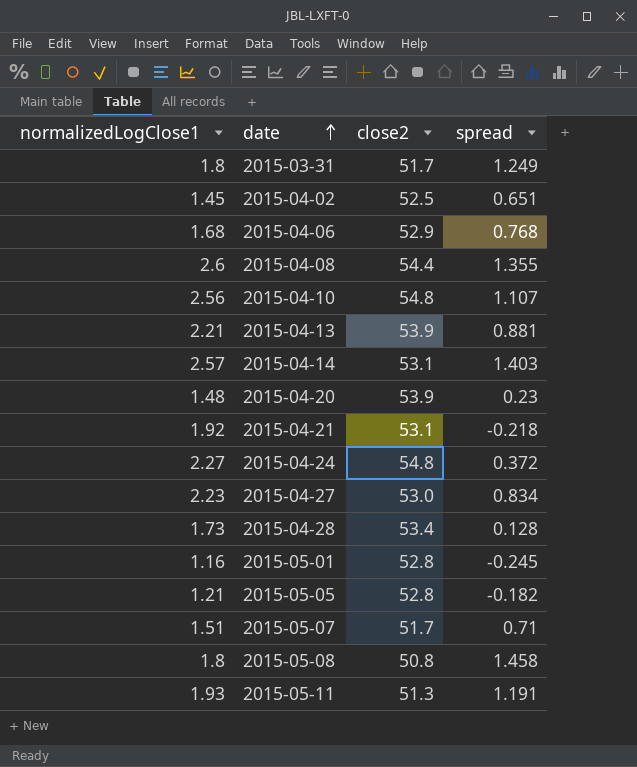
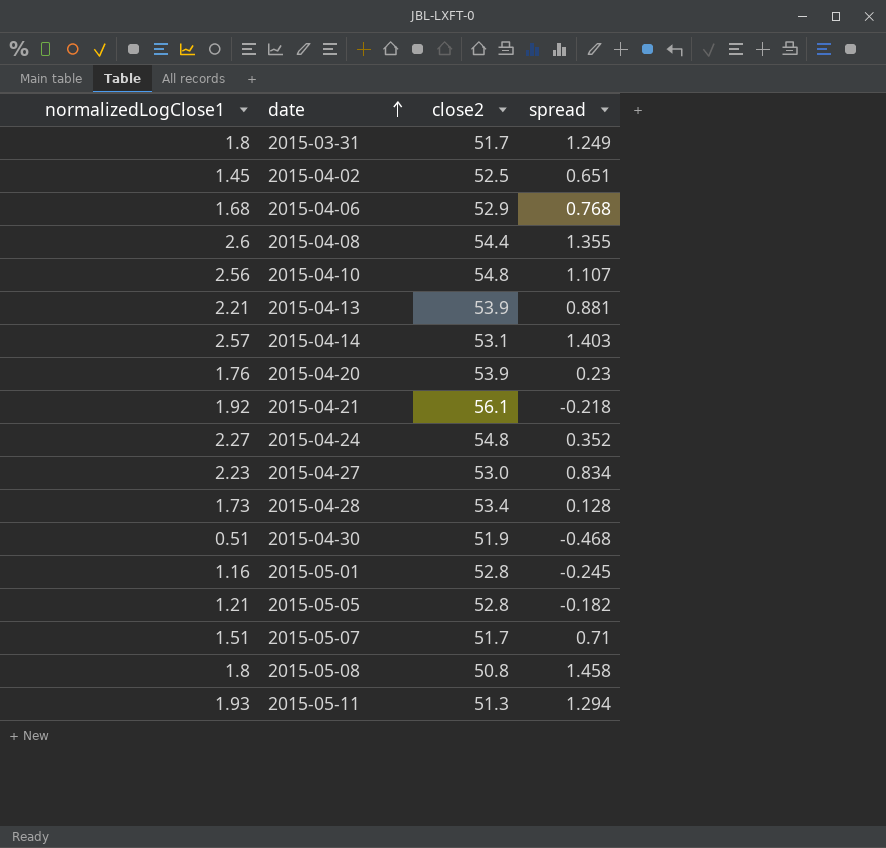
2015-04-20 | normalizedLogClose1: 1.48 -> 1.76
2015-04-21 | close2: 53.1 -> 56.1
2015-04-24 | spread: 0.372 -> 0.352
row 2015-04-30: none -> 0.51 | 51.9 | -0.468
2015-05-11 | spread: 1.191 -> 1.294

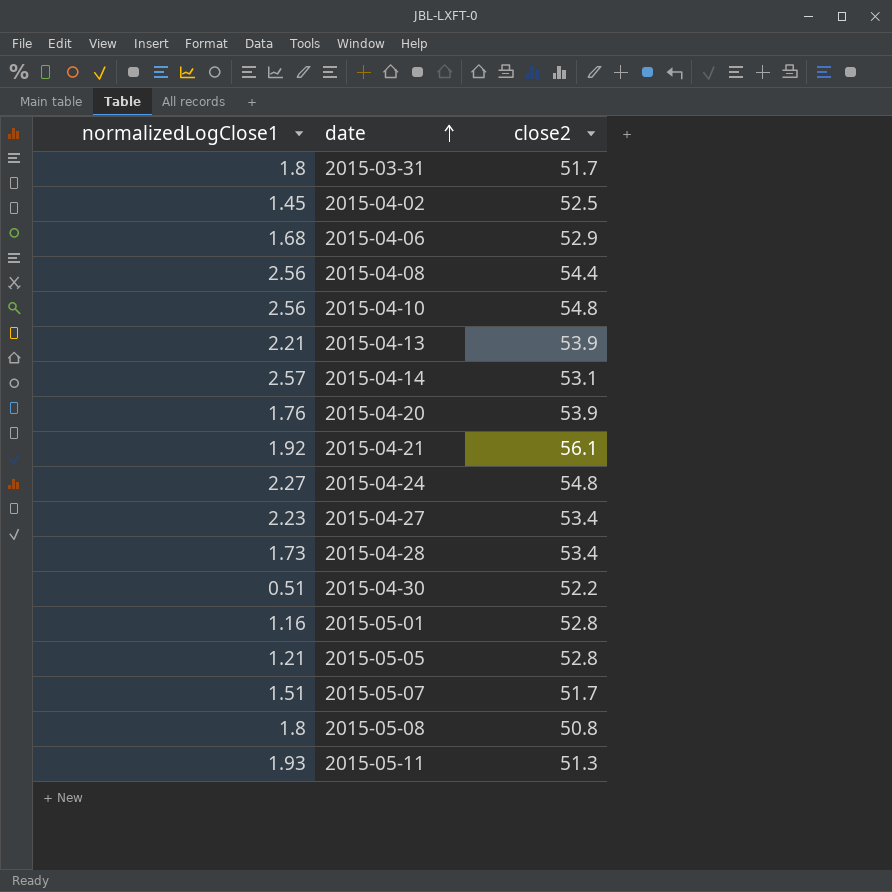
column spread | position: 4 -> none
2015-04-08 | normalizedLogClose1: 2.6 -> 2.56
2015-04-27 | close2: 53.0 -> 53.4
2015-04-30 | close2: 51.9 -> 52.2

